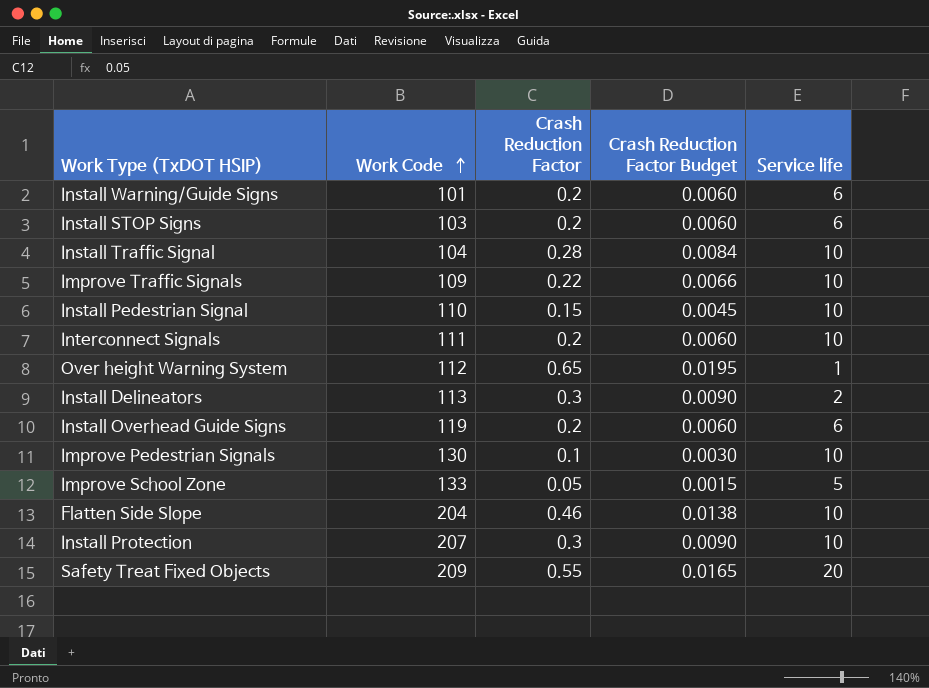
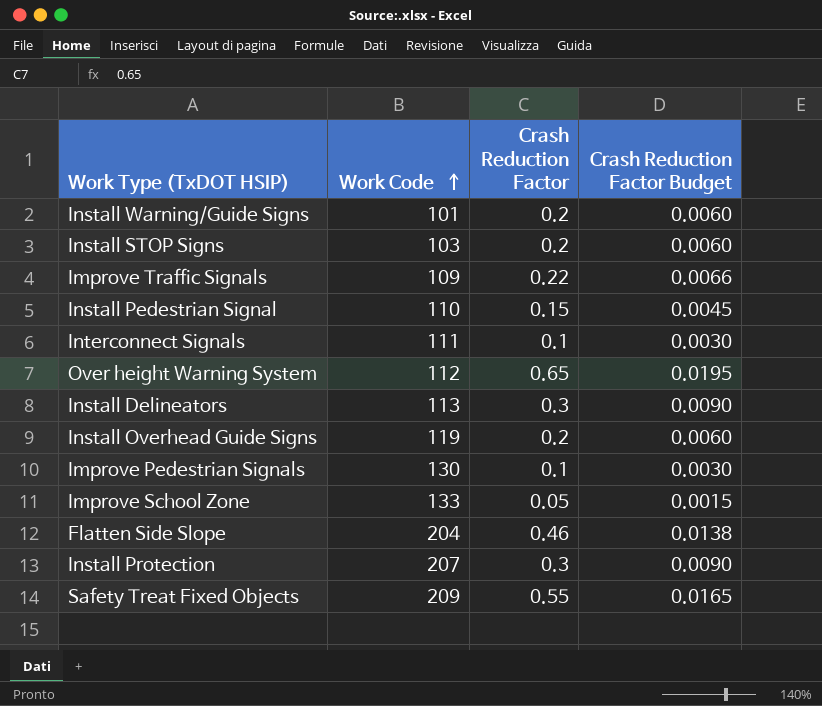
column Service life | position: 5 -> none
row Install Traffic Signal: 104 | 0.28 | 0.0084 | 10 -> none
Interconnect Signals | Crash Reduction Factor: 0.2 -> 0.1
Interconnect Signals | Crash Reduction Factor Budget: 0.0060 -> 0.0030

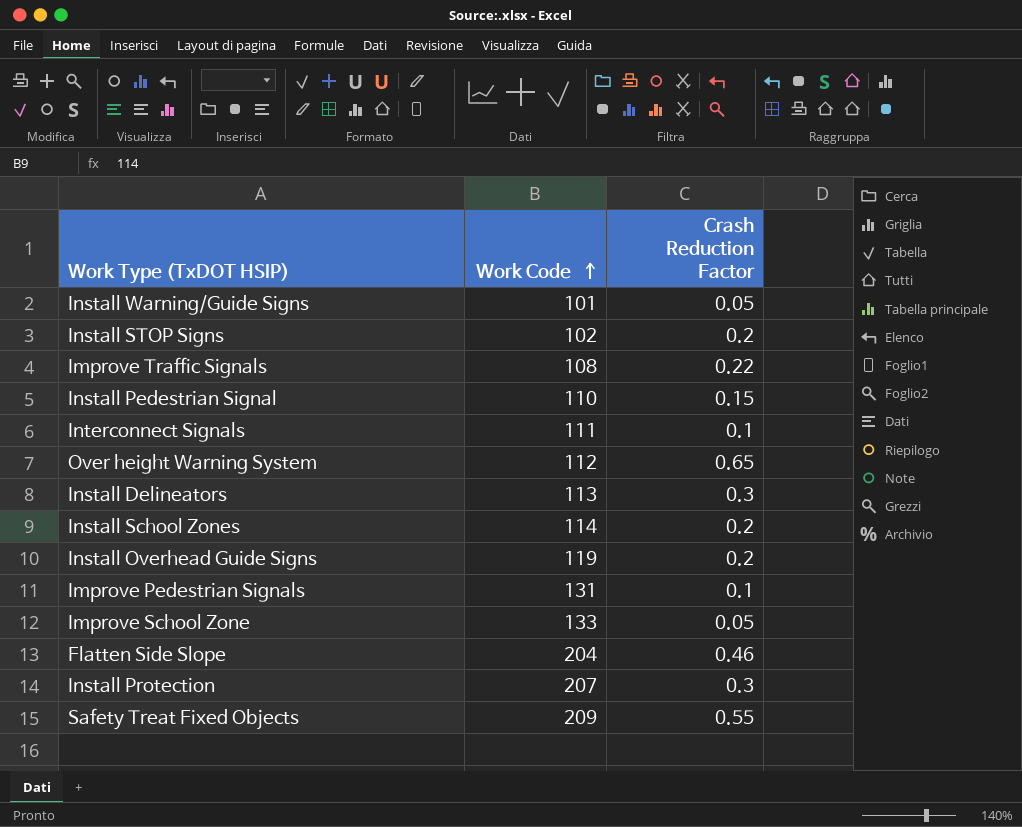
column Crash Reduction Factor Budget | formula: [Crash Reduction Factor] * 0.03 -> none
Install Warning/Guide Signs | Crash Reduction Factor: 0.2 -> 0.05
Install STOP Signs | Work Code: 103 -> 102
Improve Traffic Signals | Work Code: 109 -> 108
row Install School Zones: none -> 114 | 0.2
Improve Pedestrian Signals | Work Code: 130 -> 131

